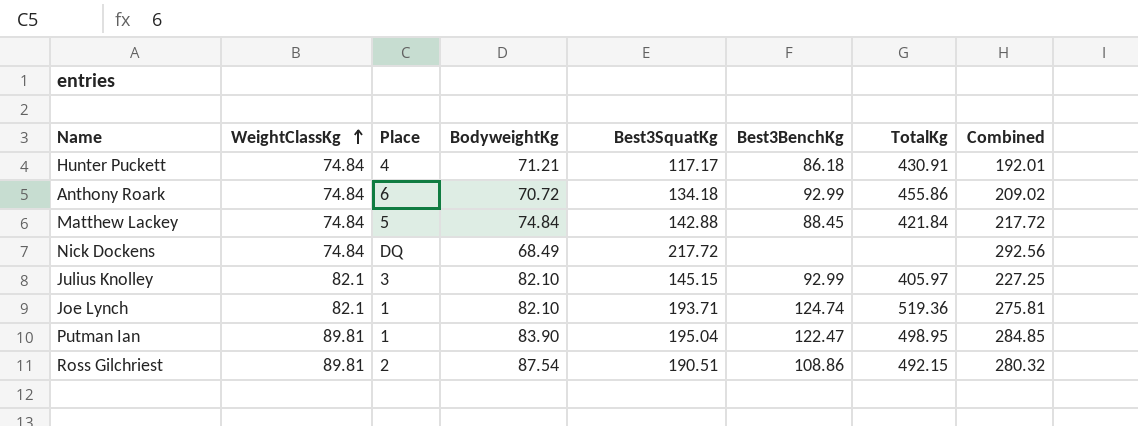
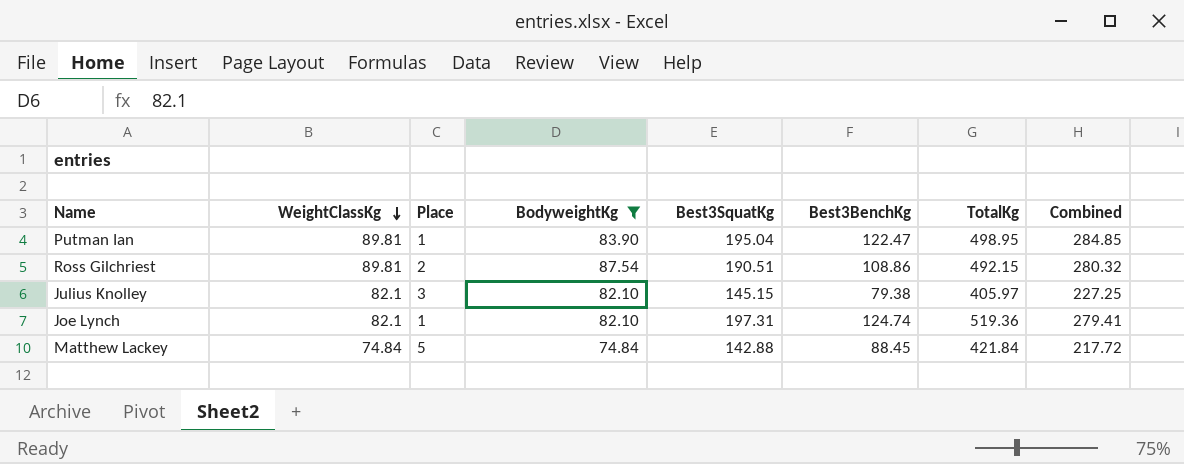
filter: none -> BodyweightKg >= 74.84
row order: WeightClassKg ascending -> WeightClassKg descending
Julius Knolley | Best3BenchKg: 92.99 -> 79.38
Joe Lynch | Best3SquatKg: 193.71 -> 197.31
Joe Lynch | Combined: 275.81 -> 279.41

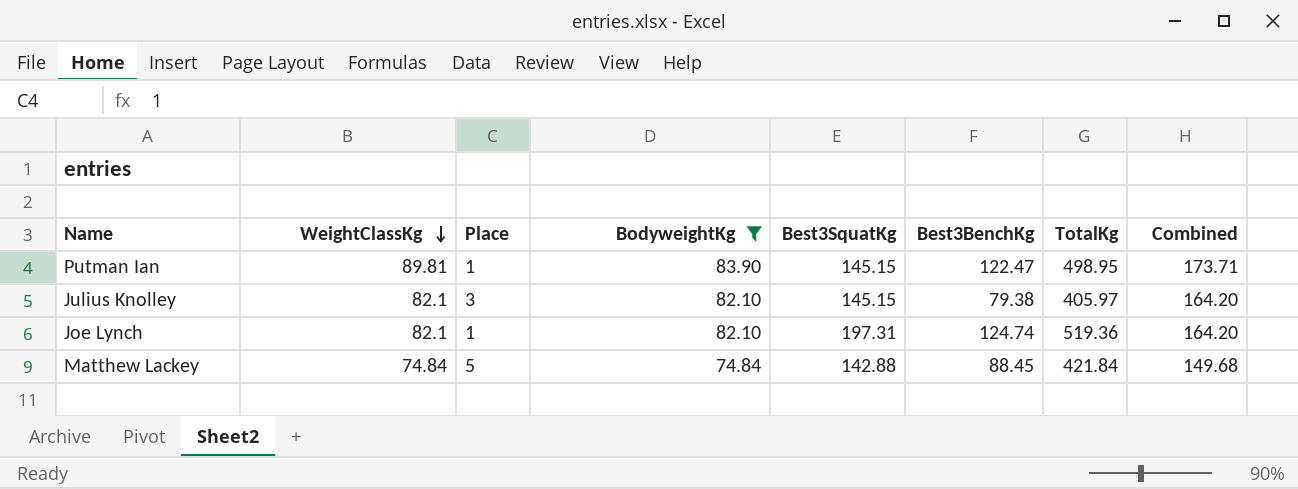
column Combined | formula: [WeightClassKg] + [Best3SquatKg] -> [WeightClassKg] + [BodyweightKg]
row Ross Gilchriest: 89.81 | 2 | 87.54 | 190.51 | 108.86 | 492.15 | 280.32 -> none
Putman Ian | Best3SquatKg: 195.04 -> 145.15

